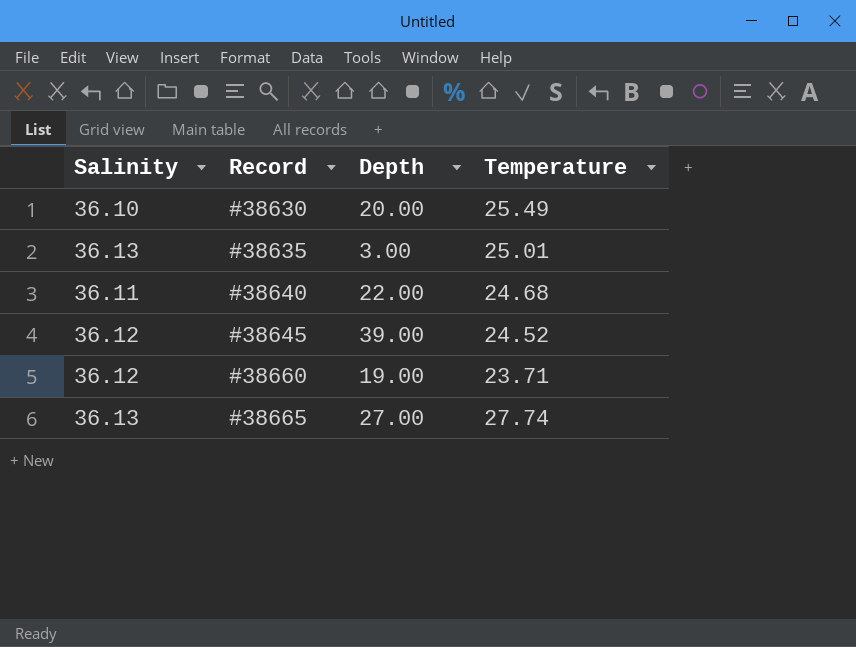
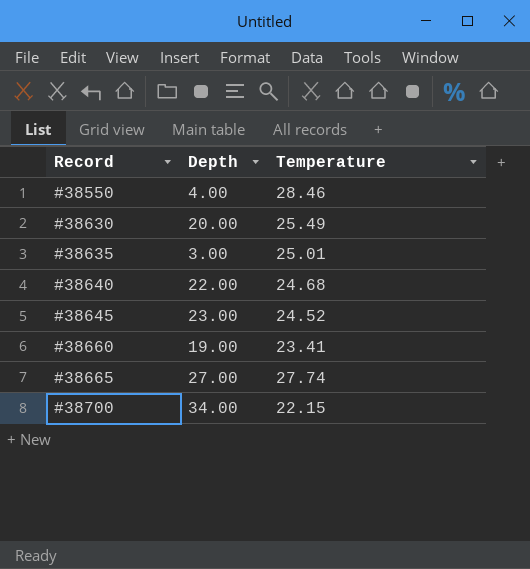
column Salinity | position: 1 -> none
row #38550: none -> 4.00 | 28.46
#38645 | Depth: 39.00 -> 23.00
#38660 | Temperature: 23.71 -> 23.41
row #38700: none -> 34.00 | 22.15

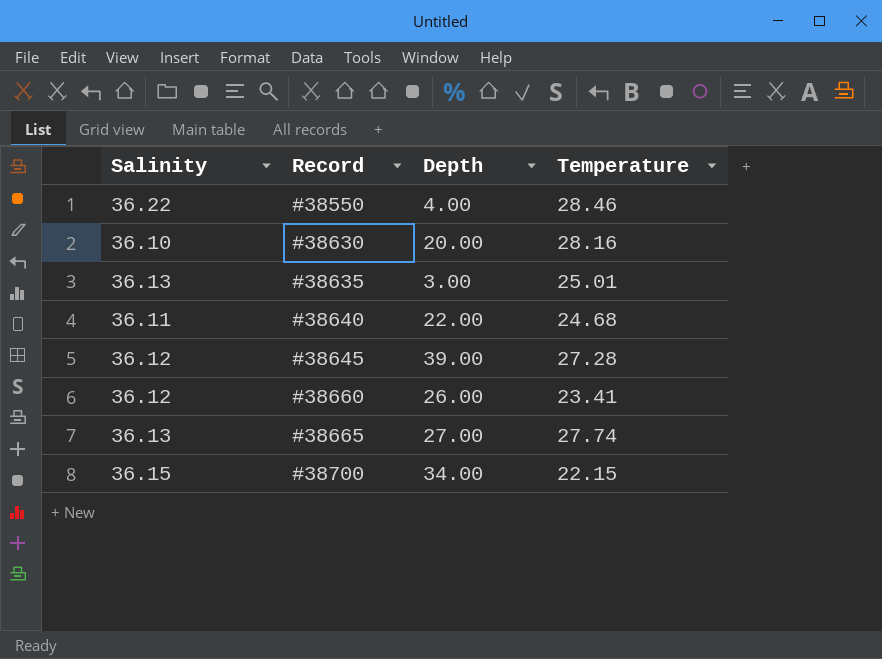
column Salinity | position: none -> 1
#38630 | Temperature: 25.49 -> 28.16
#38645 | Depth: 23.00 -> 39.00
#38645 | Temperature: 24.52 -> 27.28
#38660 | Depth: 19.00 -> 26.00

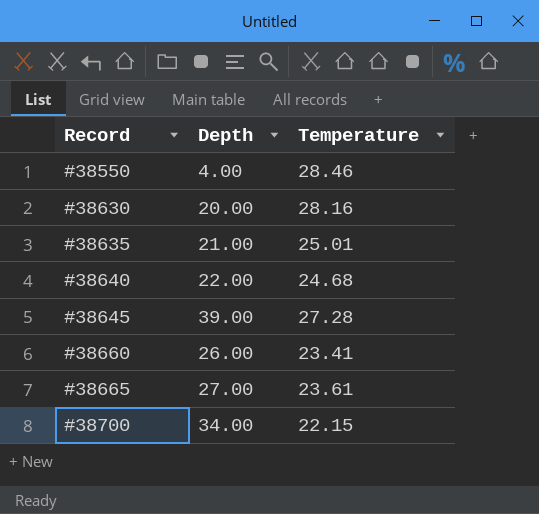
column Salinity | position: 1 -> none
#38635 | Depth: 3.00 -> 21.00
#38665 | Temperature: 27.74 -> 23.61

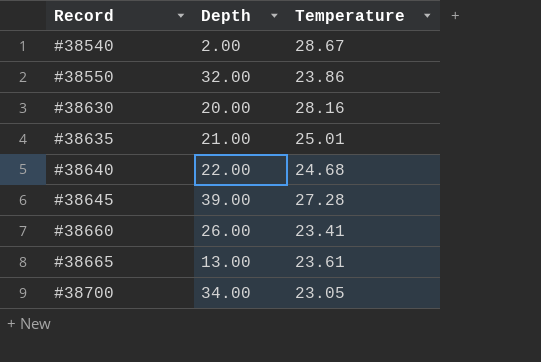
row #38540: none -> 2.00 | 28.67
#38550 | Depth: 4.00 -> 32.00
#38550 | Temperature: 28.46 -> 23.86
#38665 | Depth: 27.00 -> 13.00
#38700 | Temperature: 22.15 -> 23.05

